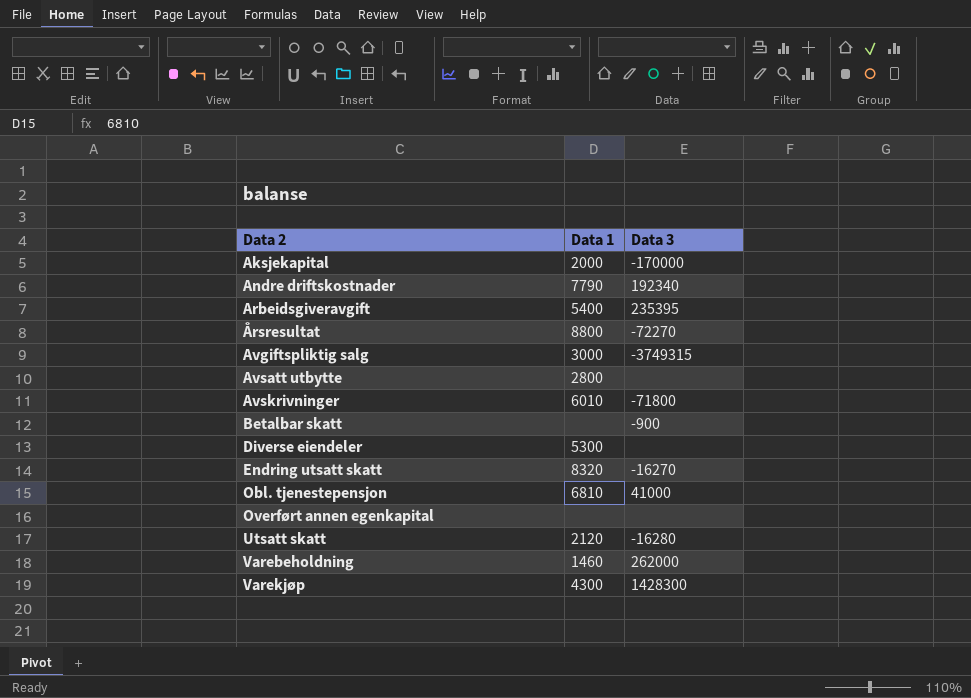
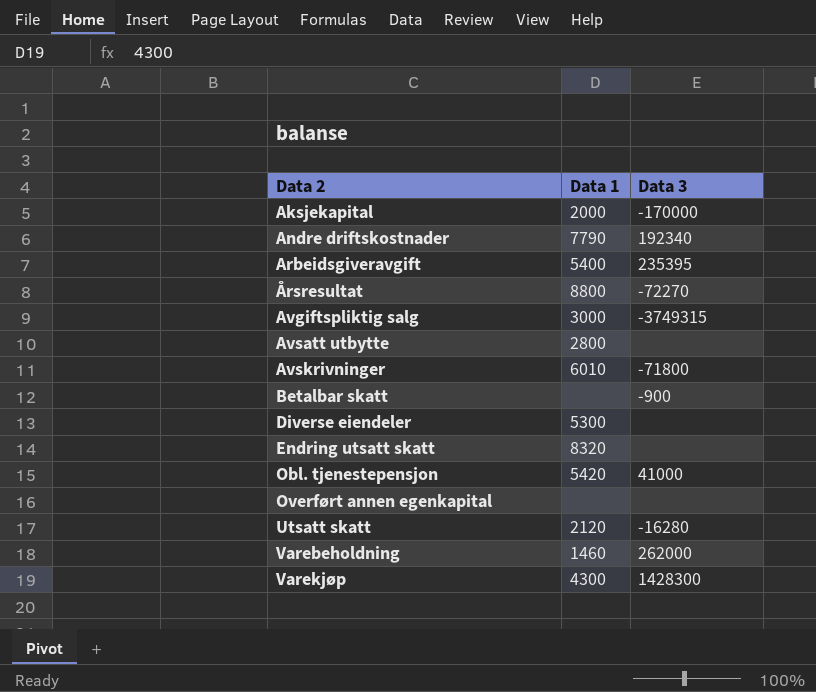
Endring utsatt skatt | Data 3: -16270 -> none
Obl. tjenestepensjon | Data 1: 6810 -> 5420

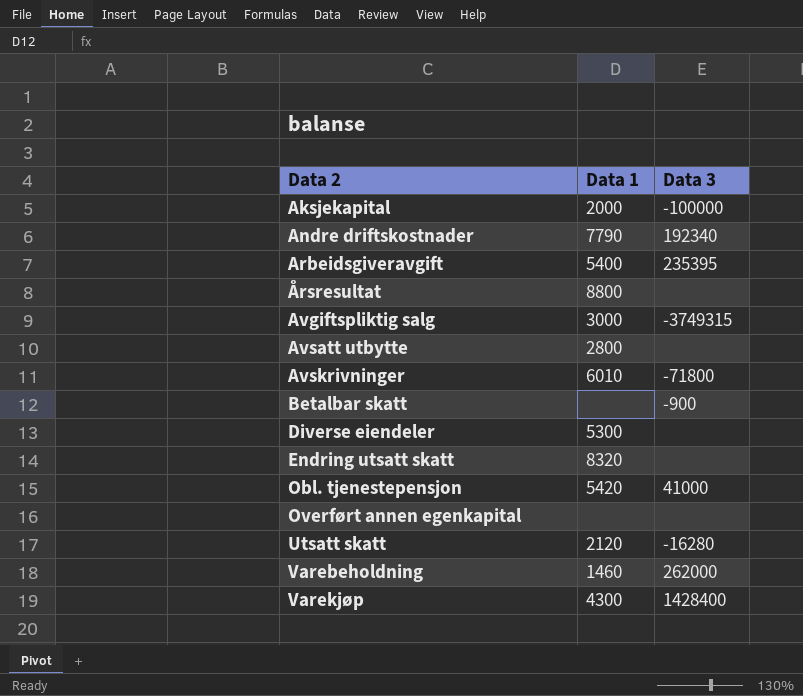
Aksjekapital | Data 3: -170000 -> -100000
Årsresultat | Data 3: -72270 -> none
Varekjøp | Data 3: 1428300 -> 1428400

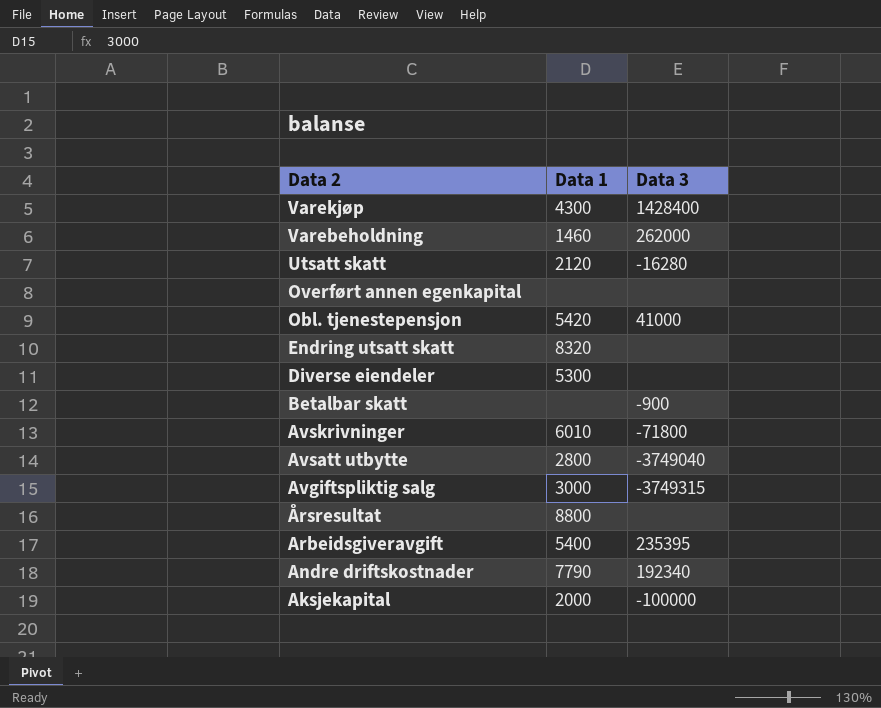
row order: Data 2 ascending -> Data 2 descending
Avsatt utbytte | Data 3: none -> -3749040

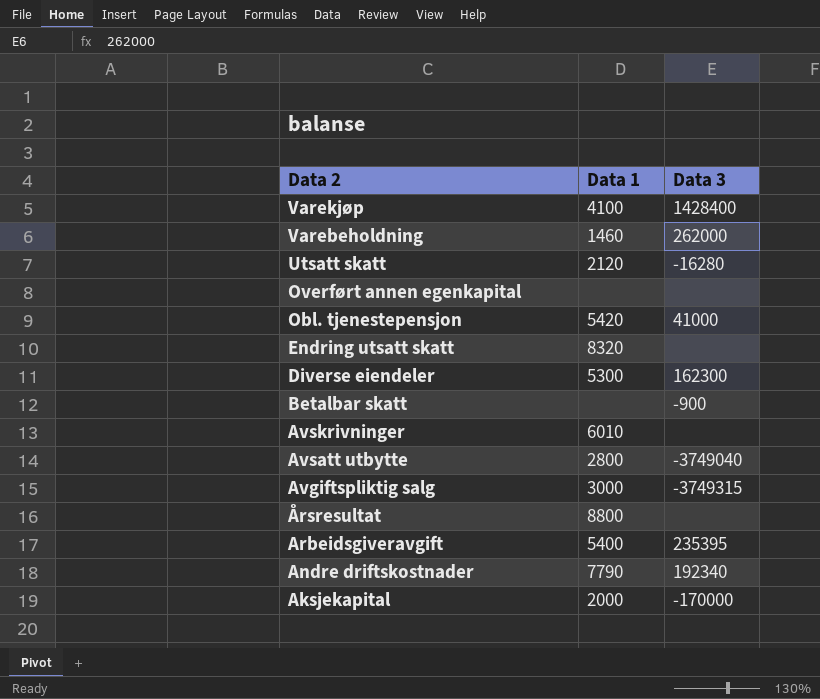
Varekjøp | Data 1: 4300 -> 4100
Diverse eiendeler | Data 3: none -> 162300
Avskrivninger | Data 3: -71800 -> none
Aksjekapital | Data 3: -100000 -> -170000

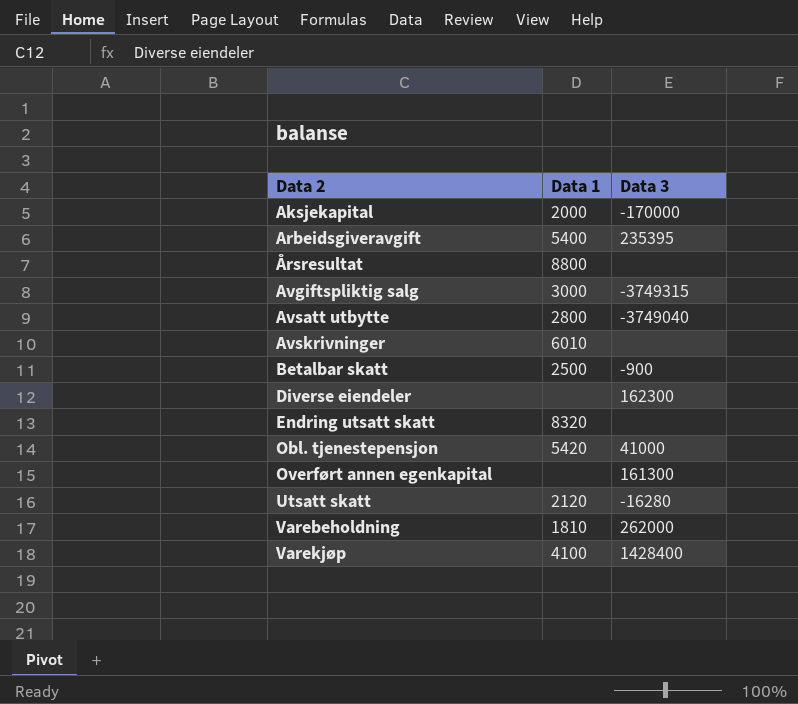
row order: Data 2 descending -> Data 2 ascending
row Andre driftskostnader: 7790 | 192340 -> none
Betalbar skatt | Data 1: none -> 2500
Diverse eiendeler | Data 1: 5300 -> none
Overført annen egenkapital | Data 3: none -> 161300
Varebeholdning | Data 1: 1460 -> 1810

